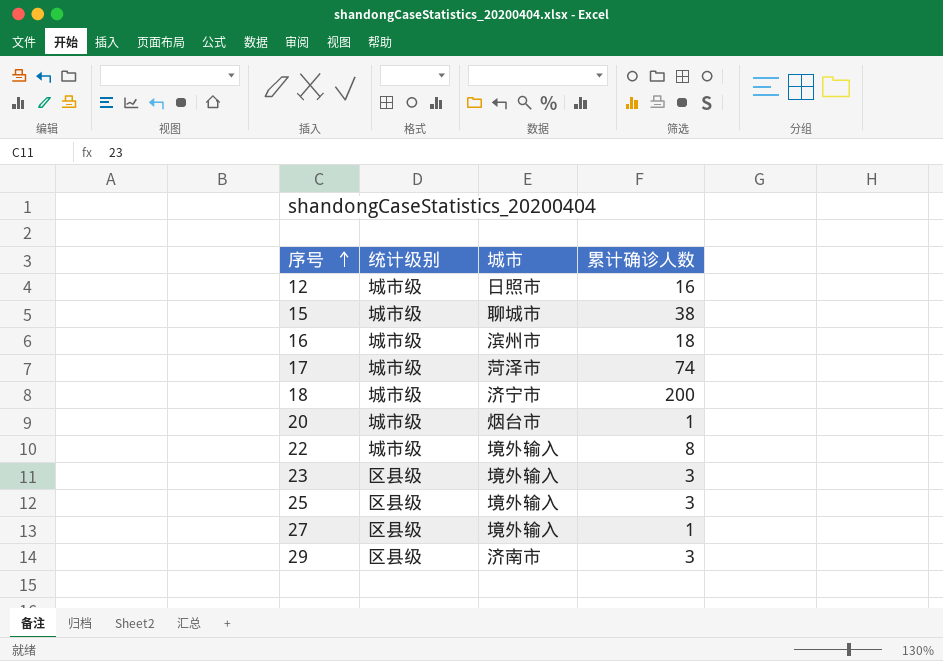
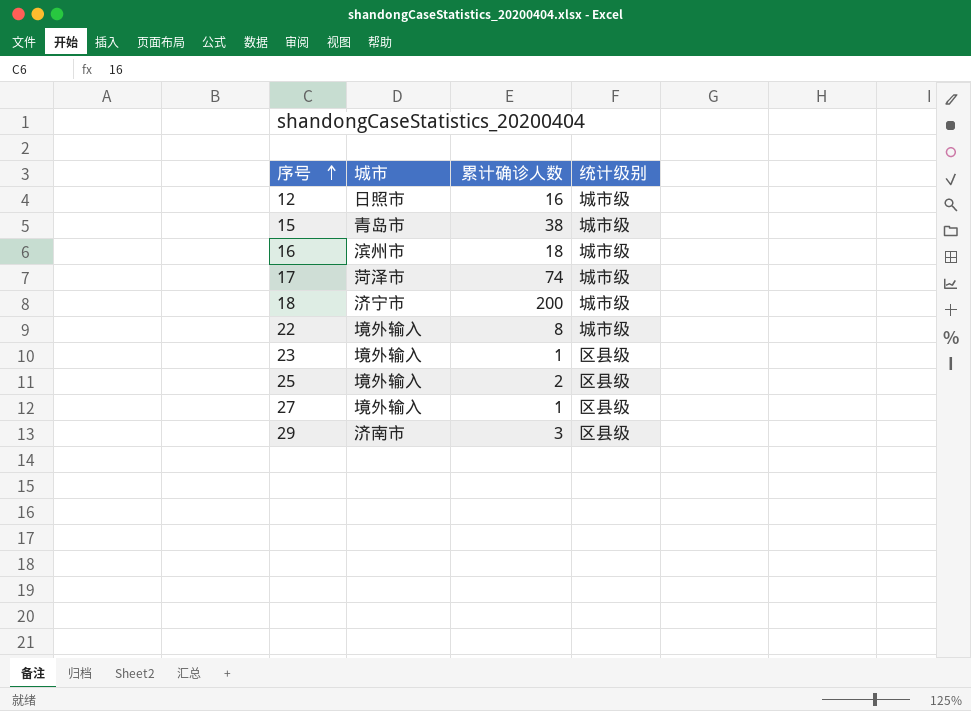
column 统计级别 | position: 2 -> 4
row 20: 城市级 | 烟台市 | 1 -> none
15 | 城市: 聊城市 -> 青岛市
23 | 累计确诊人数: 3 -> 1
25 | 累计确诊人数: 3 -> 2

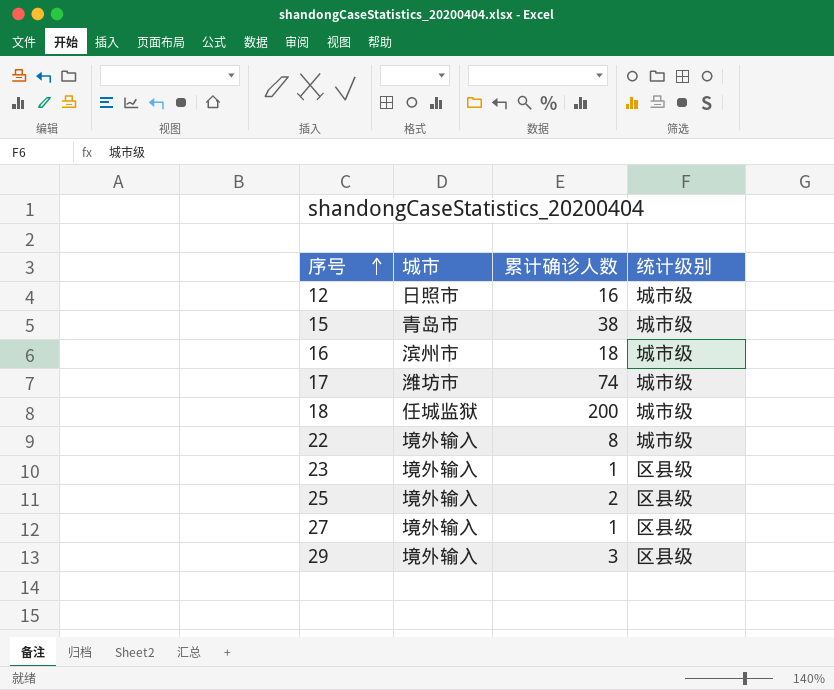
17 | 城市: 菏泽市 -> 潍坊市
18 | 城市: 济宁市 -> 任城监狱
29 | 城市: 济南市 -> 境外输入

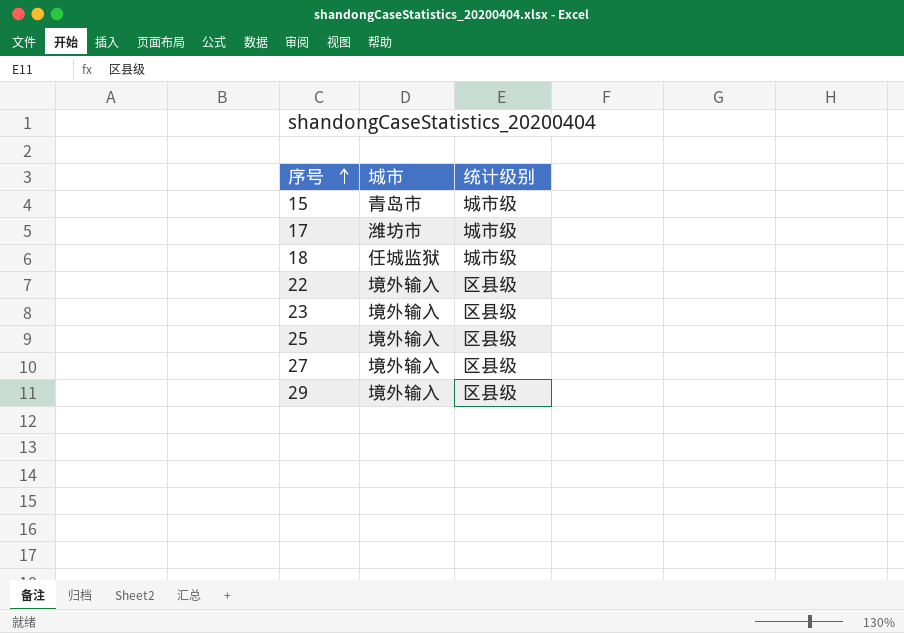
column 累计确诊人数 | position: 3 -> none
row 12: 日照市 | 16 | 城市级 -> none
row 16: 滨州市 | 18 | 城市级 -> none
22 | 统计级别: 城市级 -> 区县级

